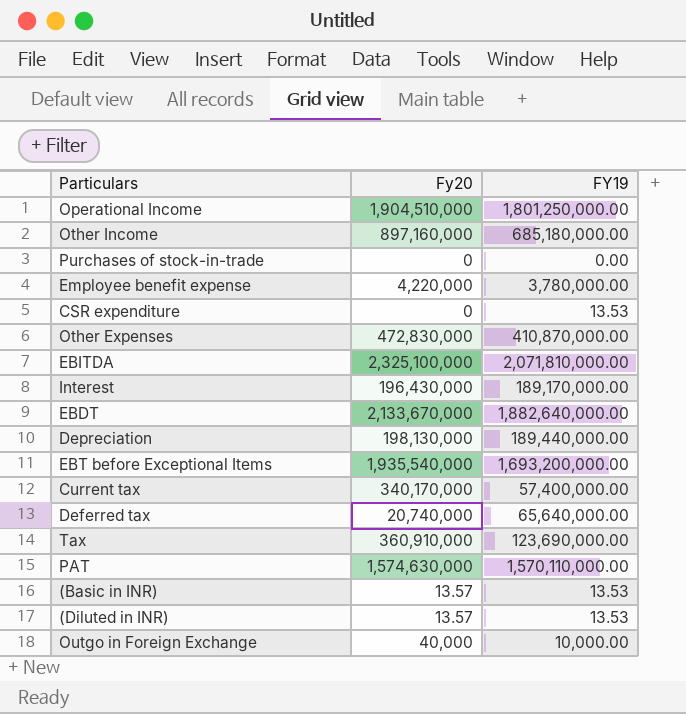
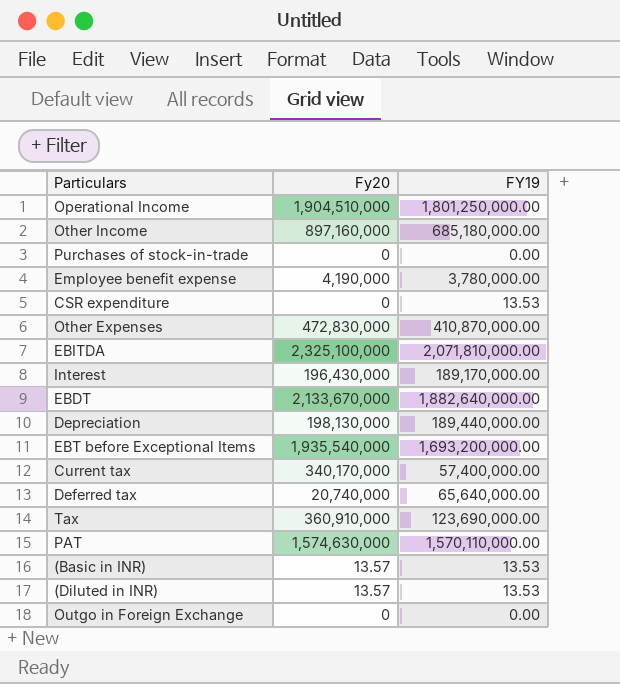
Employee benefit expense | Fy20: 4,220,000 -> 4,190,000
Outgo in Foreign Exchange | Fy20: 40,000 -> 0
Outgo in Foreign Exchange | FY19: 10,000.00 -> 0.00

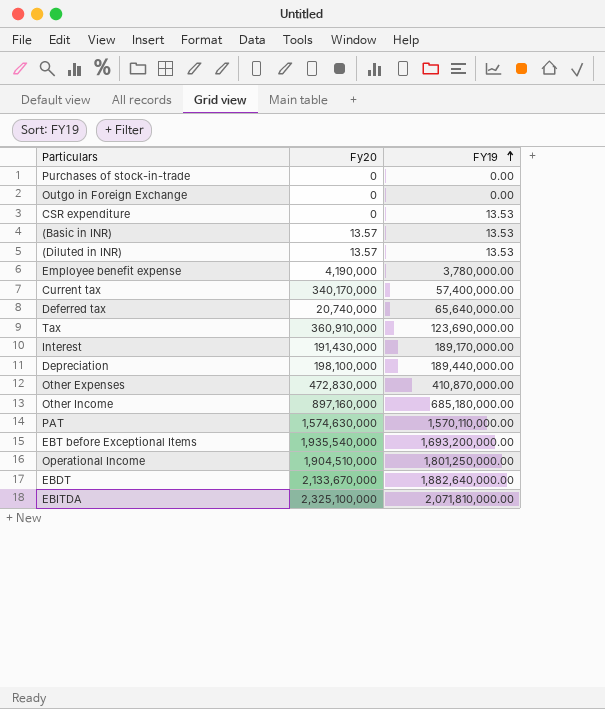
row order: none -> FY19 ascending
Interest | Fy20: 196,430,000 -> 191,430,000
Depreciation | Fy20: 198,130,000 -> 198,100,000

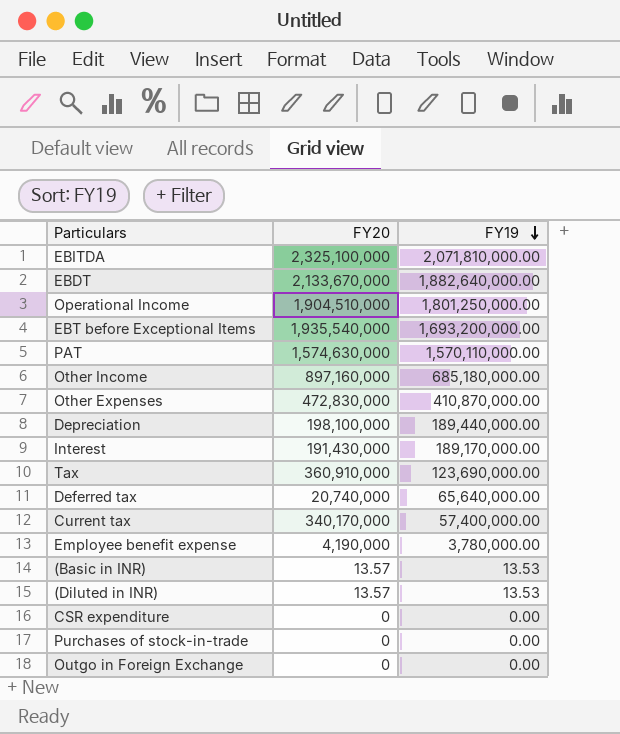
row order: FY19 ascending -> FY19 descending
column name: Fy20 -> FY20
CSR expenditure | FY19: 13.53 -> 0.00

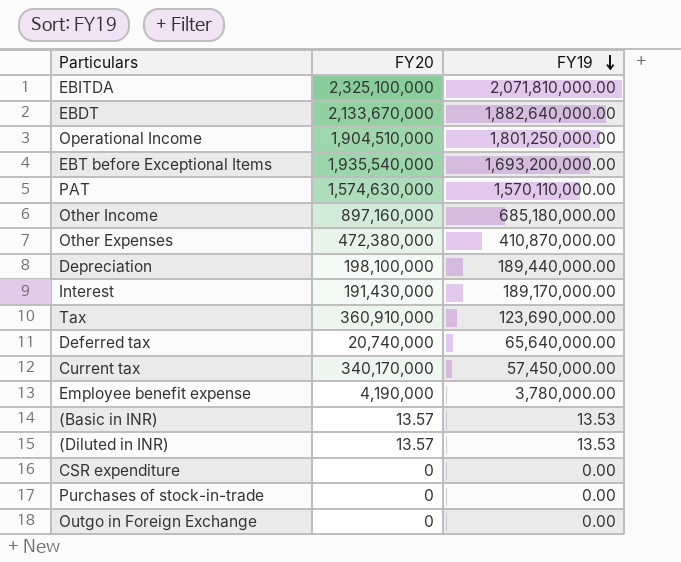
Other Expenses | FY20: 472,830,000 -> 472,380,000
Current tax | FY19: 57,400,000.00 -> 57,450,000.00

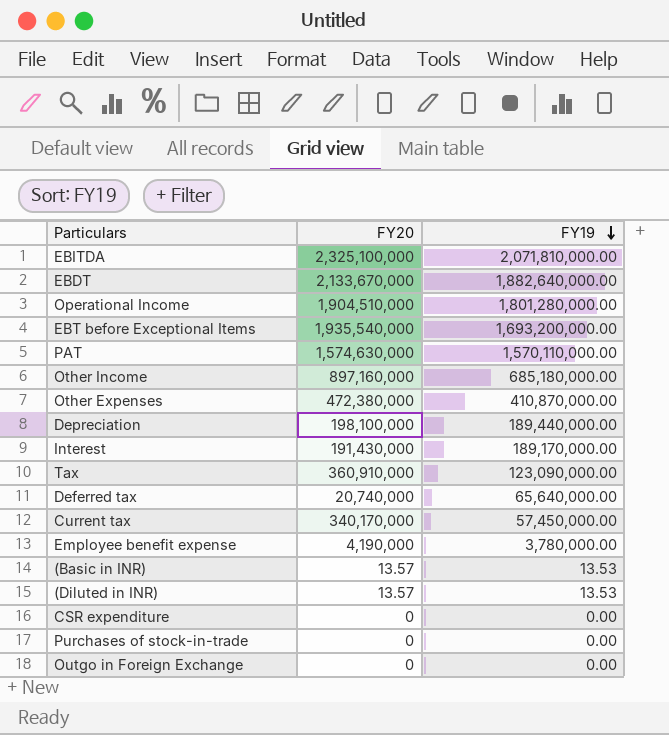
Operational Income | FY19: 1,801,250,000.00 -> 1,801,280,000.00
Tax | FY19: 123,690,000.00 -> 123,090,000.00

